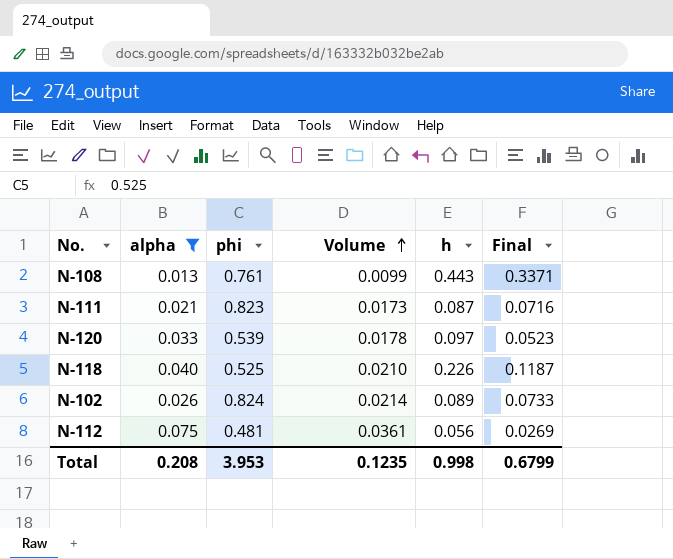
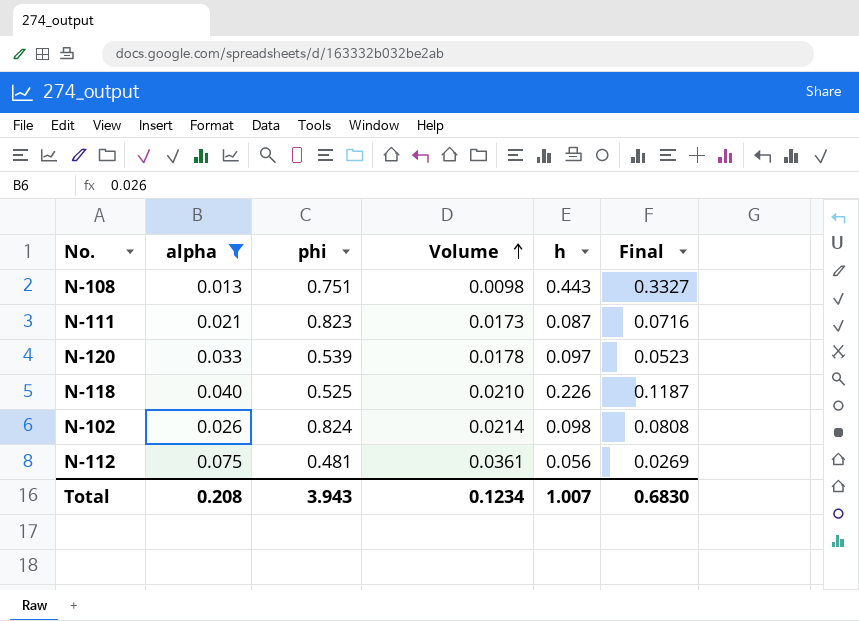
N-108 | phi: 0.761 -> 0.751
N-108 | Volume: 0.0099 -> 0.0098
N-108 | Final: 0.3371 -> 0.3327
N-102 | h: 0.089 -> 0.098
N-102 | Final: 0.0733 -> 0.0808
Total | phi: 3.953 -> 3.943
Total | Volume: 0.1235 -> 0.1234
Total | h: 0.998 -> 1.007
Total | Final: 0.6799 -> 0.6830

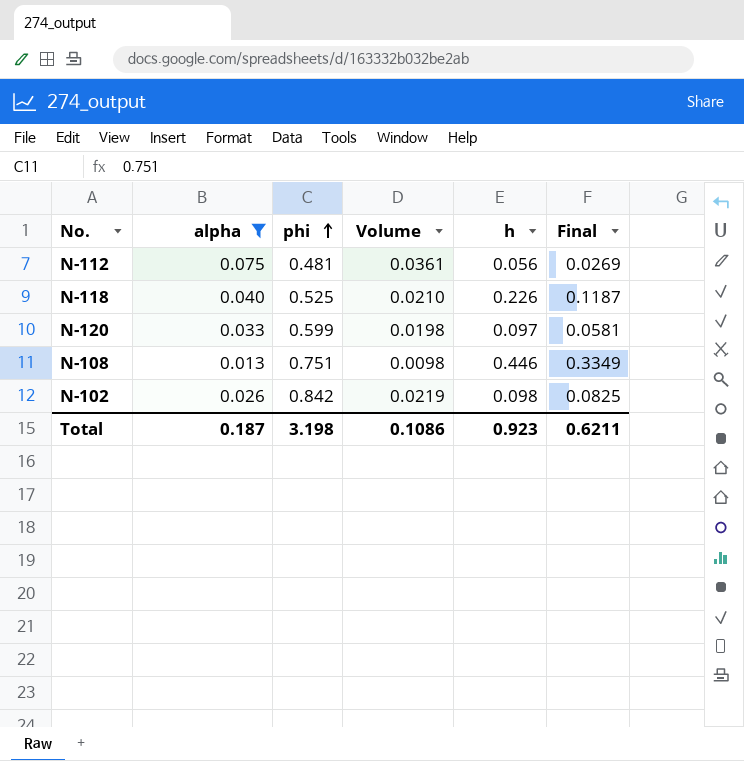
row order: Volume ascending -> phi ascending
row N-111: 0.021 | 0.823 | 0.0173 | 0.087 | 0.0716 -> none
N-120 | phi: 0.539 -> 0.599
N-120 | Volume: 0.0178 -> 0.0198
N-120 | Final: 0.0523 -> 0.0581
N-108 | h: 0.443 -> 0.446
N-108 | Final: 0.3327 -> 0.3349
N-102 | phi: 0.824 -> 0.842
N-102 | Volume: 0.0214 -> 0.0219
N-102 | Final: 0.0808 -> 0.0825
Total | alpha: 0.208 -> 0.187
Total | phi: 3.943 -> 3.198
Total | Volume: 0.1234 -> 0.1086
Total | h: 1.007 -> 0.923
Total | Final: 0.6830 -> 0.6211

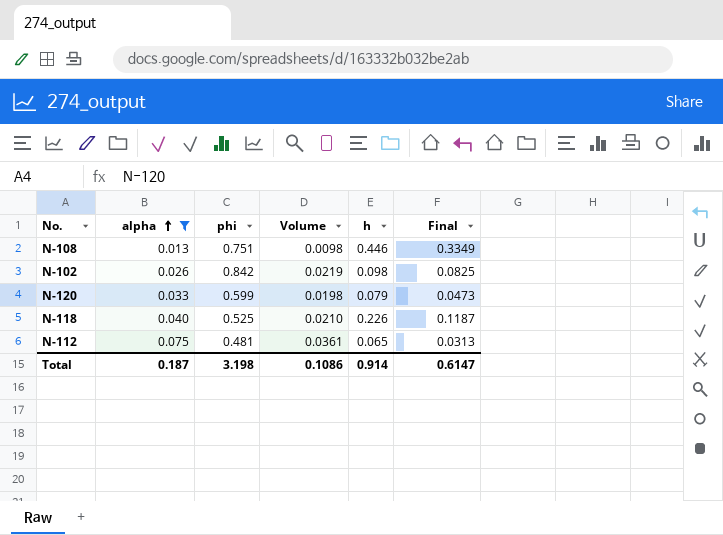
row order: phi ascending -> alpha ascending
N-120 | h: 0.097 -> 0.079
N-120 | Final: 0.0581 -> 0.0473
N-112 | h: 0.056 -> 0.065
N-112 | Final: 0.0269 -> 0.0313
Total | h: 0.923 -> 0.914
Total | Final: 0.6211 -> 0.6147

